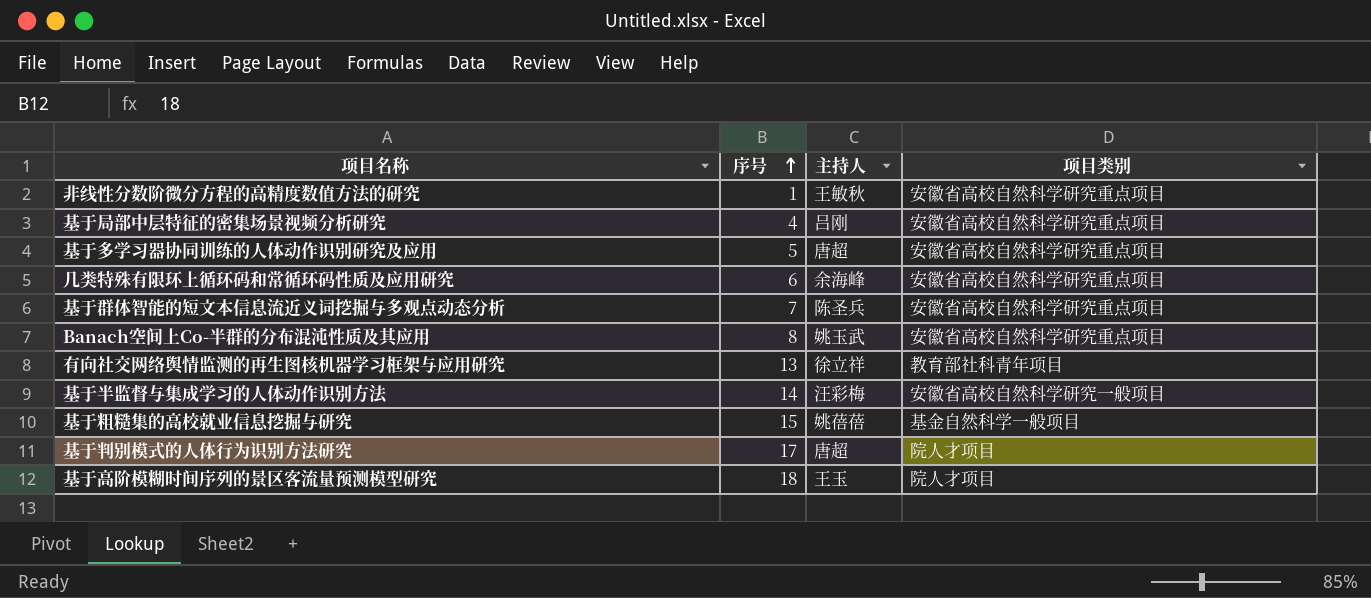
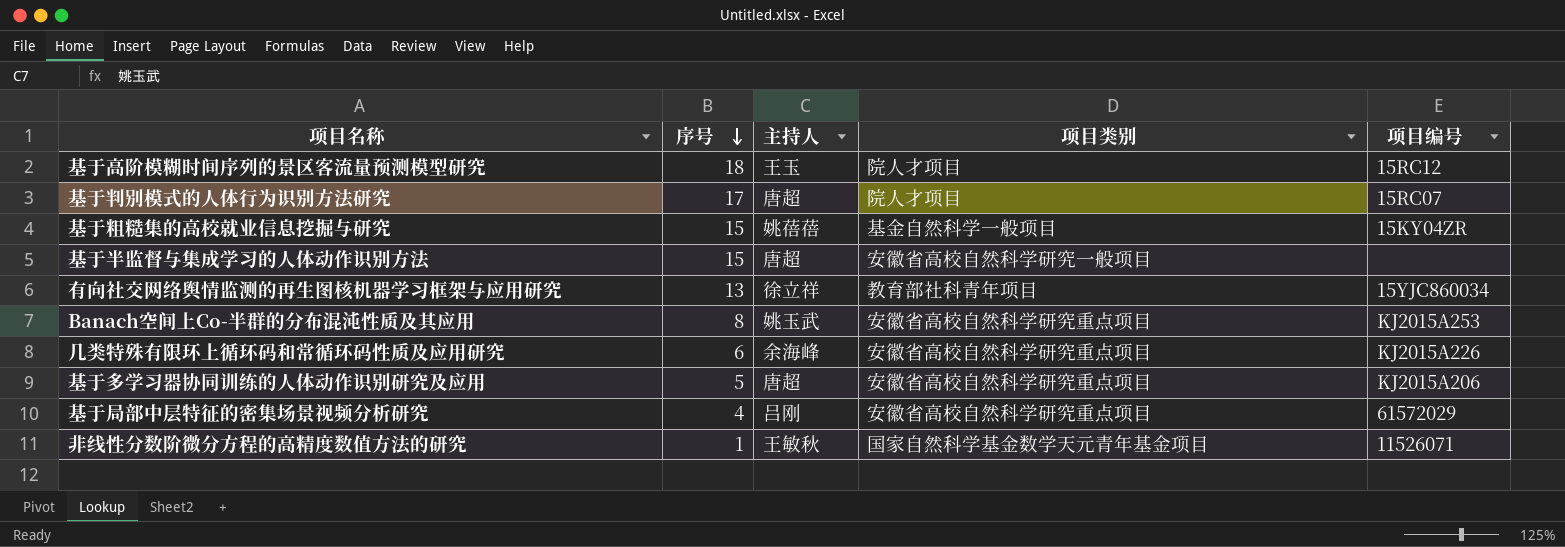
row order: 序号 ascending -> 序号 descending
column 项目编号 | position: none -> 5
row 基于群体智能的短文本信息流近义词挖掘与多观点动态分析: 7 | 陈圣兵 | 安徽省高校自然科学研究重点项目 -> none
基于半监督与集成学习的人体动作识别方法 | 序号: 14 -> 15
基于半监督与集成学习的人体动作识别方法 | 主持人: 汪彩梅 -> 唐超
非线性分数阶微分方程的高精度数值方法的研究 | 项目类别: 安徽省高校自然科学研究重点项目 -> 国家自然科学基金数学天元青年基金项目

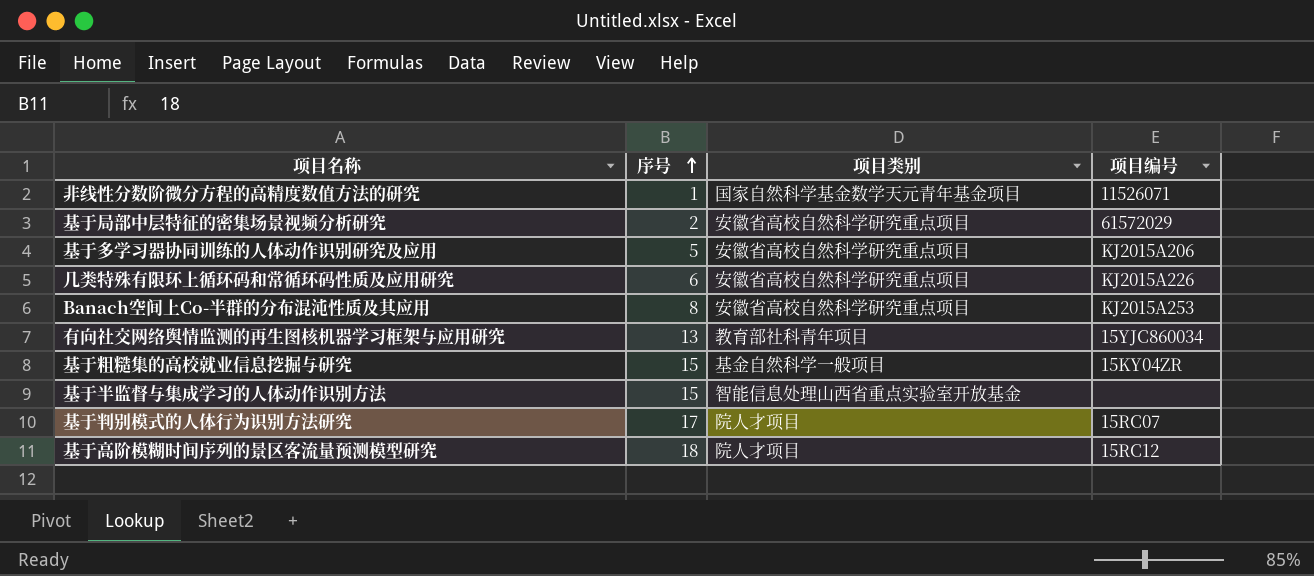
row order: 序号 descending -> 序号 ascending
column 主持人 | position: 3 -> none
基于局部中层特征的密集场景视频分析研究 | 序号: 4 -> 2
基于半监督与集成学习的人体动作识别方法 | 项目类别: 安徽省高校自然科学研究一般项目 -> 智能信息处理山西省重点实验室开放基金

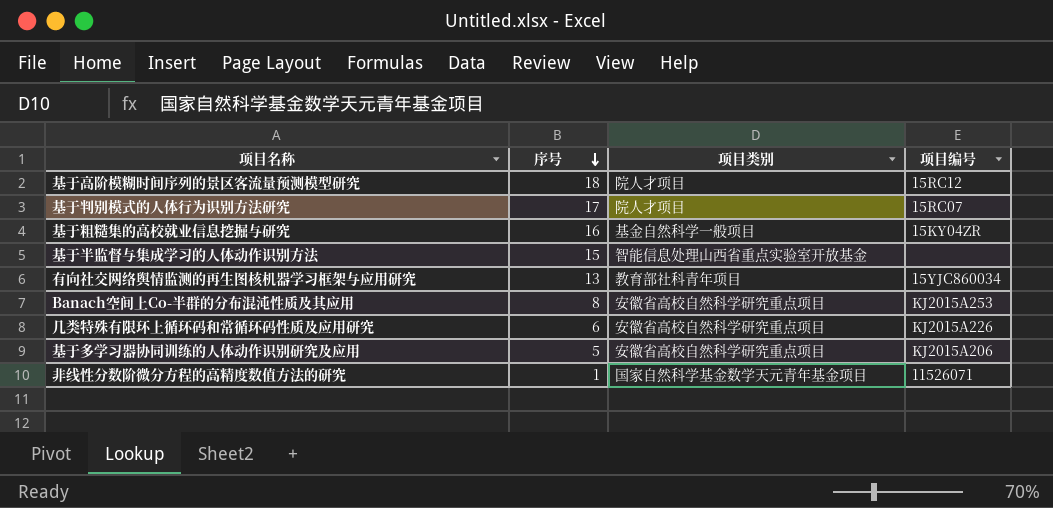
row order: 序号 ascending -> 序号 descending
row 基于局部中层特征的密集场景视频分析研究: 2 | 安徽省高校自然科学研究重点项目 | 61572029 -> none
基于粗糙集的高校就业信息挖掘与研究 | 序号: 15 -> 16

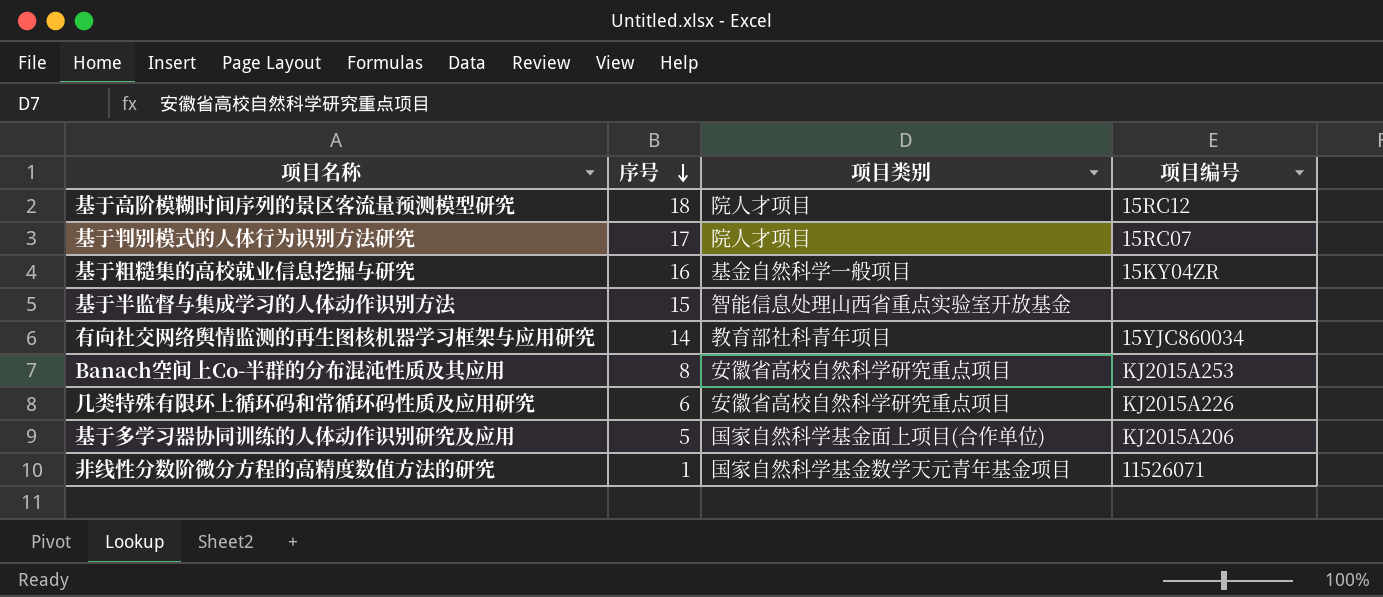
有向社交网络舆情监测的再生图核机器学习框架与应用研究 | 序号: 13 -> 14
基于多学习器协同训练的人体动作识别研究及应用 | 项目类别: 安徽省高校自然科学研究重点项目 -> 国家自然科学基金面上项目(合作单位)

